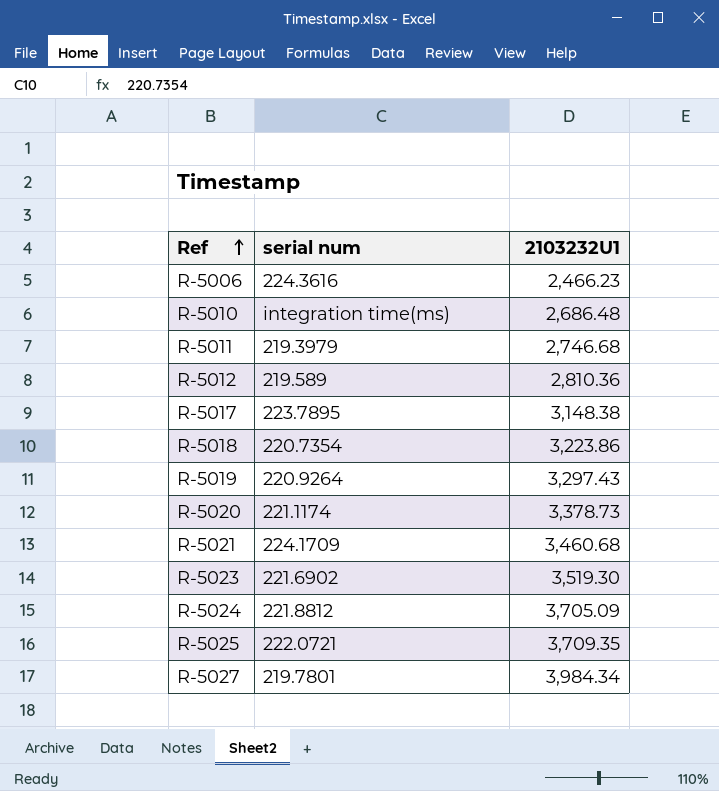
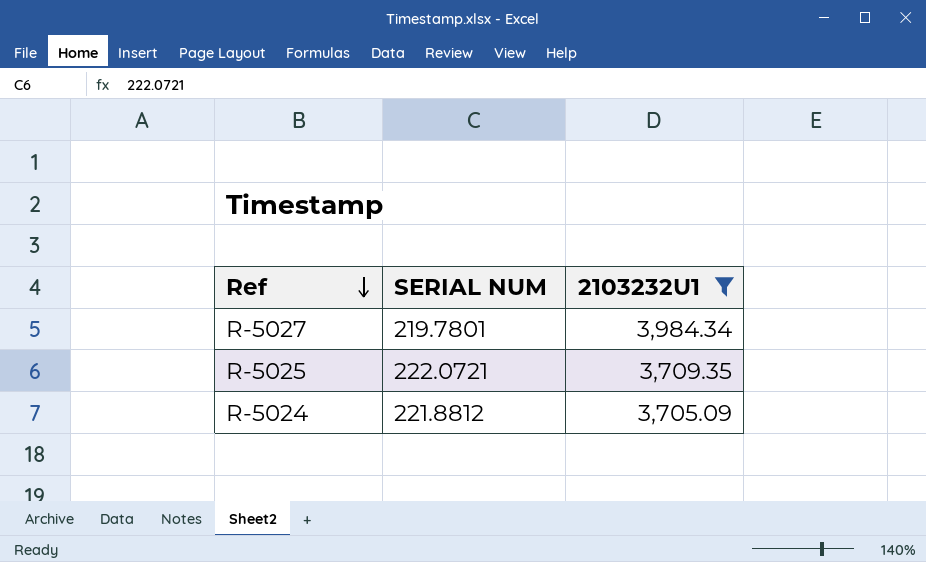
filter: none -> 2103232U1 >= 3,705.09
row order: Ref ascending -> Ref descending
column name: serial num -> SERIAL NUM

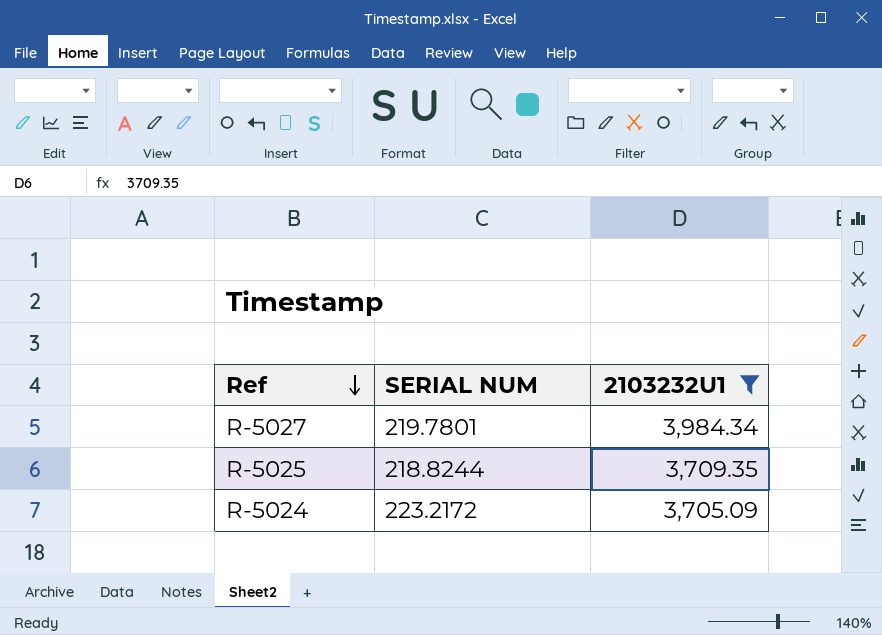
R-5025 | SERIAL NUM: 222.0721 -> 218.8244
R-5024 | SERIAL NUM: 221.8812 -> 223.2172

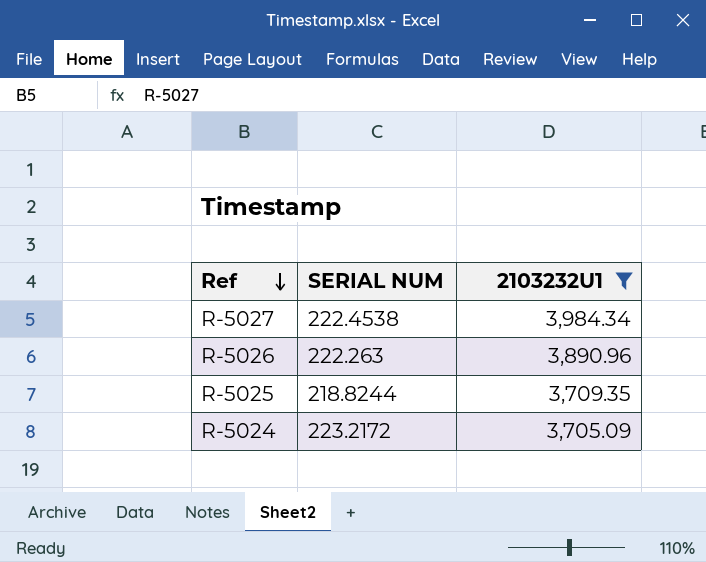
R-5027 | SERIAL NUM: 219.7801 -> 222.4538
row R-5026: none -> 222.263 | 3,890.96

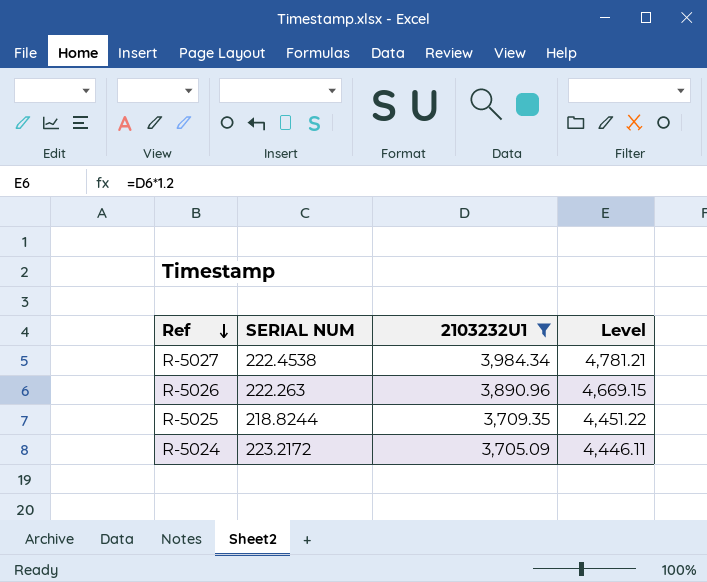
column Level | formula: none -> [2103232U1] * 1.2

